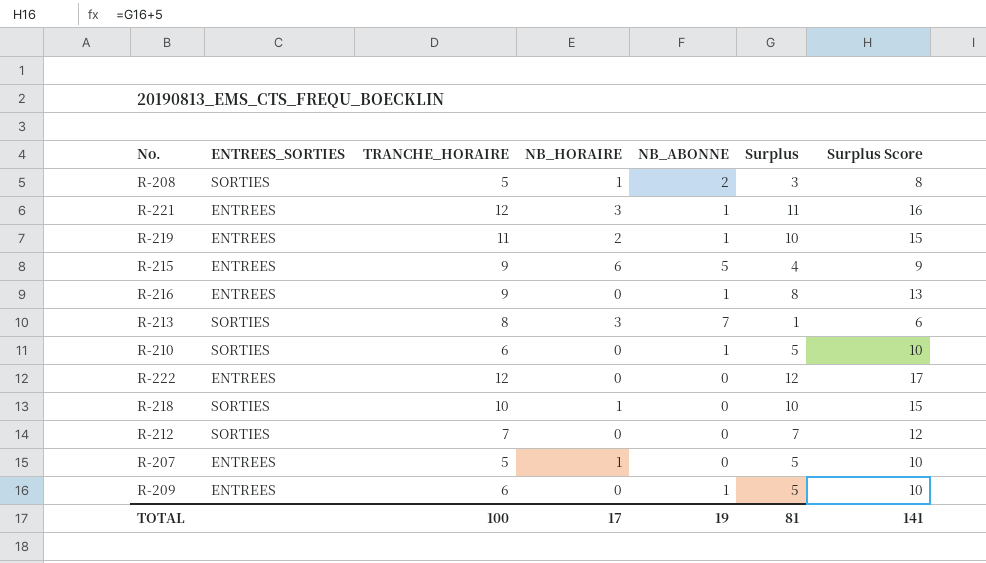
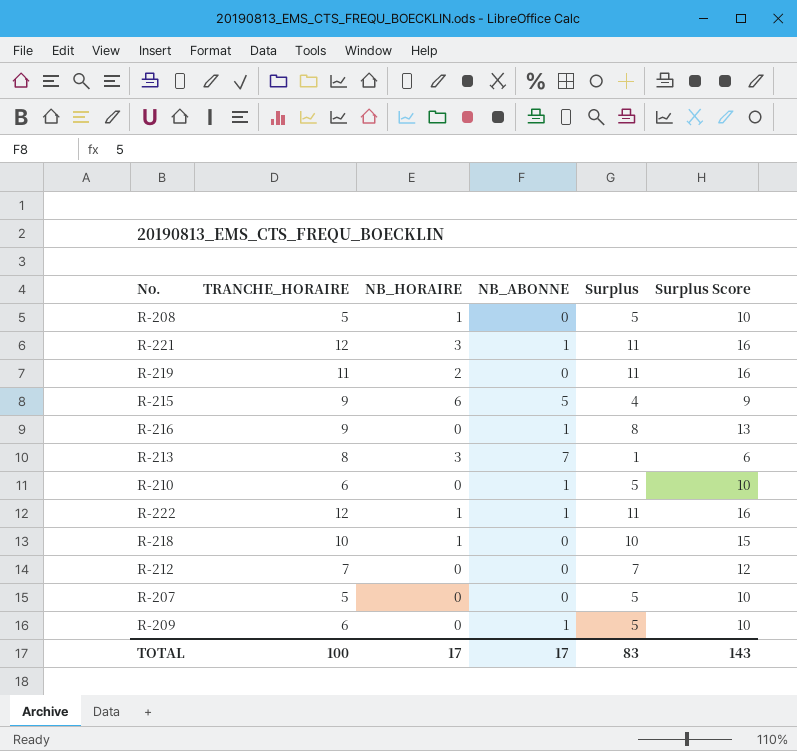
column ENTREES_SORTIES | position: 2 -> none
R-208 | NB_ABONNE: 2 -> 0
R-208 | Surplus: 3 -> 5
R-208 | Surplus Score: 8 -> 10
R-219 | NB_ABONNE: 1 -> 0
R-219 | Surplus: 10 -> 11
R-219 | Surplus Score: 15 -> 16
R-222 | NB_HORAIRE: 0 -> 1
R-222 | NB_ABONNE: 0 -> 1
R-222 | Surplus: 12 -> 11
R-222 | Surplus Score: 17 -> 16
R-207 | NB_HORAIRE: 1 -> 0
TOTAL | NB_ABONNE: 19 -> 17
TOTAL | Surplus: 81 -> 83
TOTAL | Surplus Score: 141 -> 143

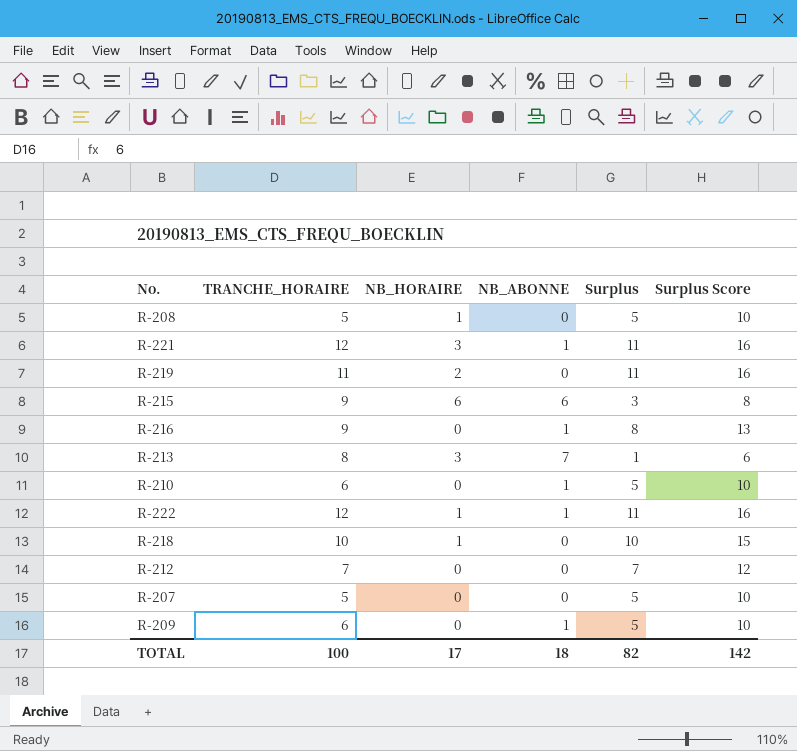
R-215 | NB_ABONNE: 5 -> 6
R-215 | Surplus: 4 -> 3
R-215 | Surplus Score: 9 -> 8
TOTAL | NB_ABONNE: 17 -> 18
TOTAL | Surplus: 83 -> 82
TOTAL | Surplus Score: 143 -> 142

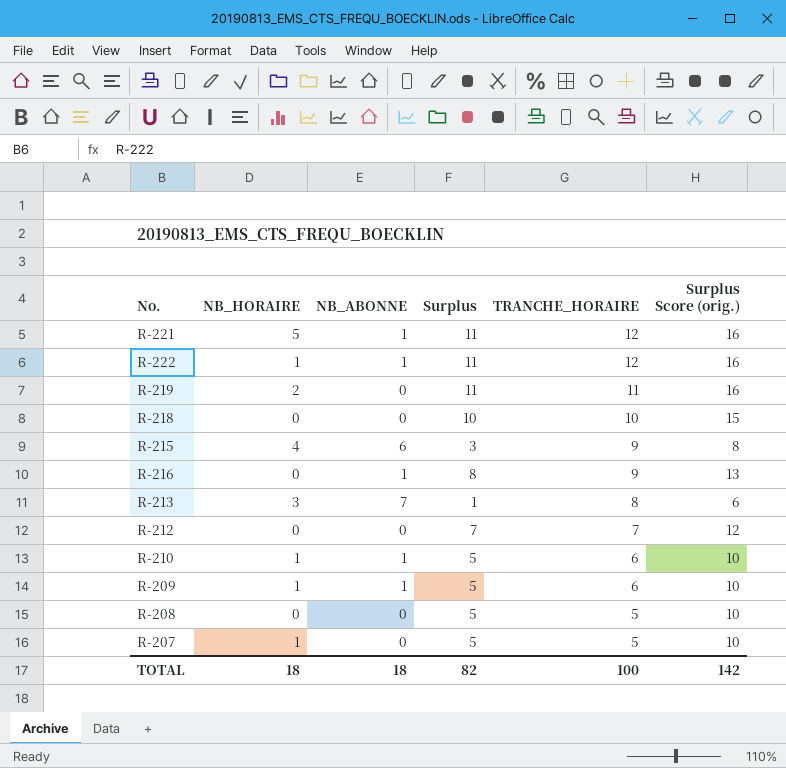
row order: none -> TRANCHE_HORAIRE descending
column TRANCHE_HORAIRE | position: 2 -> 5
column name: Surplus Score -> Surplus Score (orig.)
R-221 | NB_HORAIRE: 3 -> 5
R-218 | NB_HORAIRE: 1 -> 0
R-215 | NB_HORAIRE: 6 -> 4
R-210 | NB_HORAIRE: 0 -> 1
R-209 | NB_HORAIRE: 0 -> 1
R-208 | NB_HORAIRE: 1 -> 0
R-207 | NB_HORAIRE: 0 -> 1
TOTAL | NB_HORAIRE: 17 -> 18

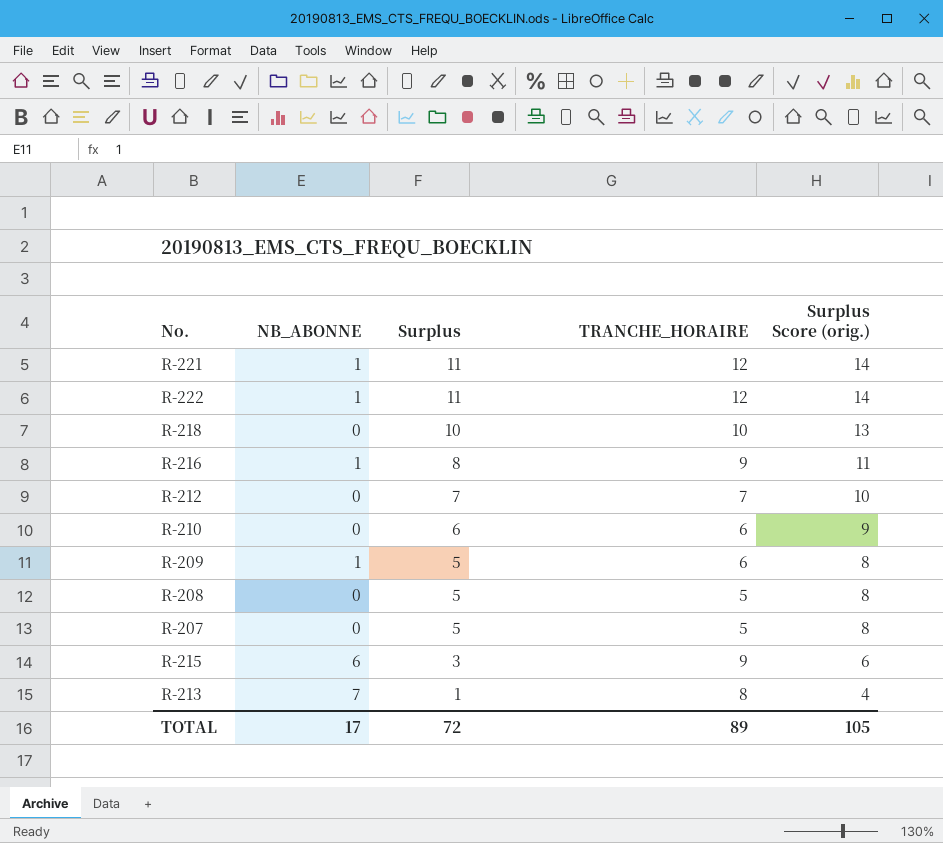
row order: TRANCHE_HORAIRE descending -> Surplus descending
column NB_HORAIRE | position: 2 -> none
column Surplus Score (orig.) | formula: [Surplus] + 5 -> [Surplus] + 3
row R-219: 2 | 0 | 11 | 11 | 16 -> none
R-210 | NB_ABONNE: 1 -> 0
R-210 | Surplus: 5 -> 6
TOTAL | NB_ABONNE: 18 -> 17
TOTAL | Surplus: 82 -> 72
TOTAL | TRANCHE_HORAIRE: 100 -> 89
TOTAL | Surplus Score (orig.): 142 -> 105

